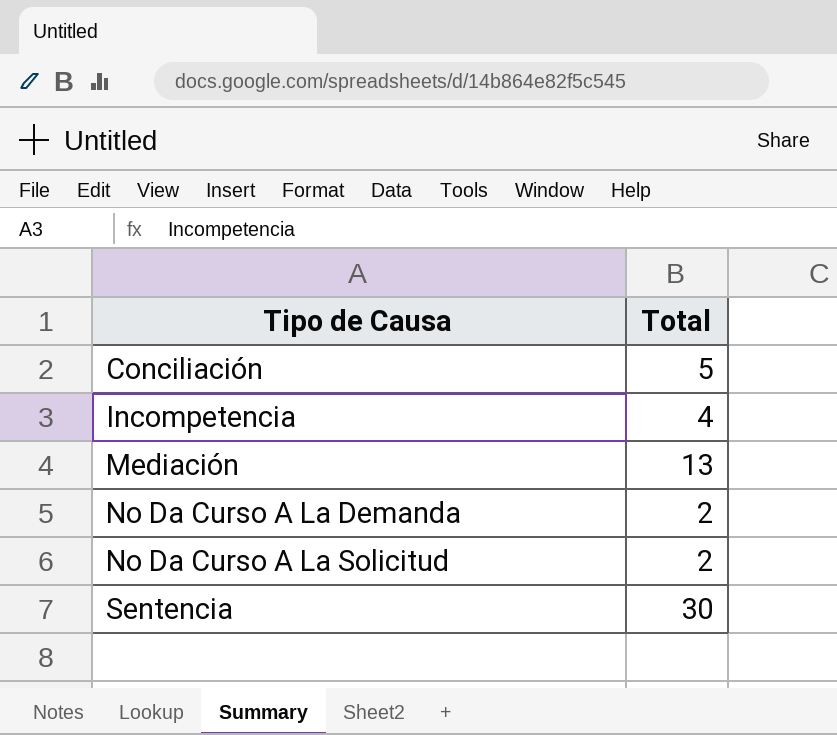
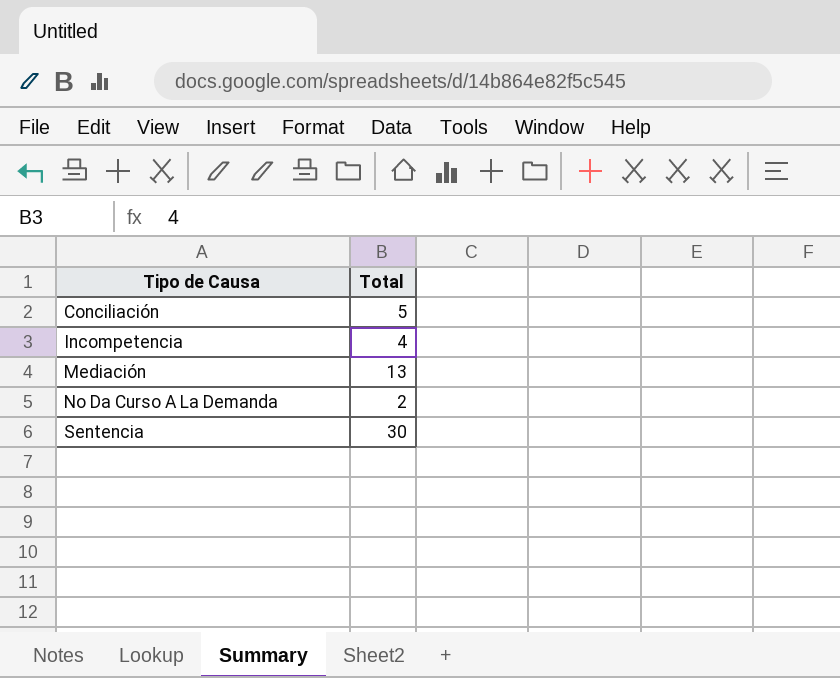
row No Da Curso A La Solicitud: 2 -> none

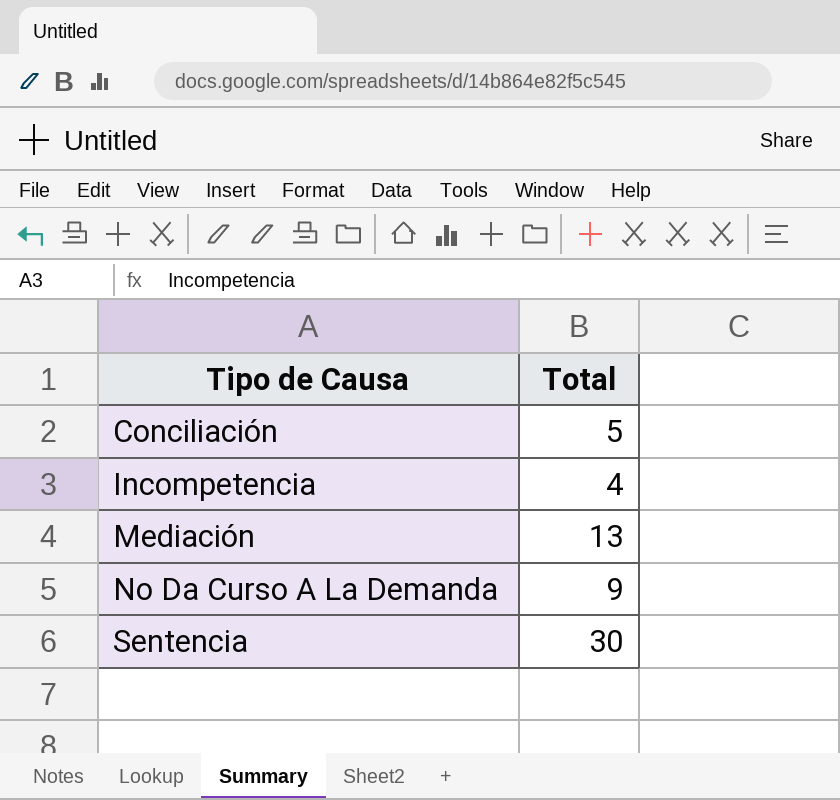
No Da Curso A La Demanda | Total: 2 -> 9

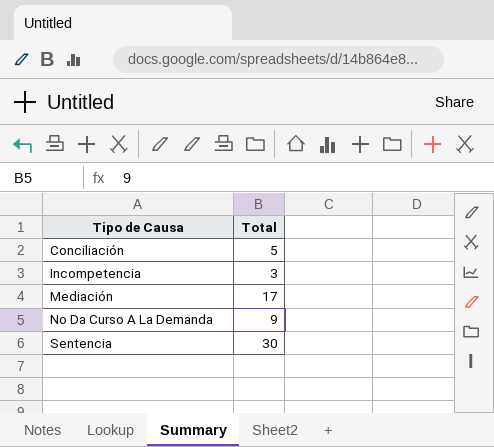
Incompetencia | Total: 4 -> 3
Mediación | Total: 13 -> 17

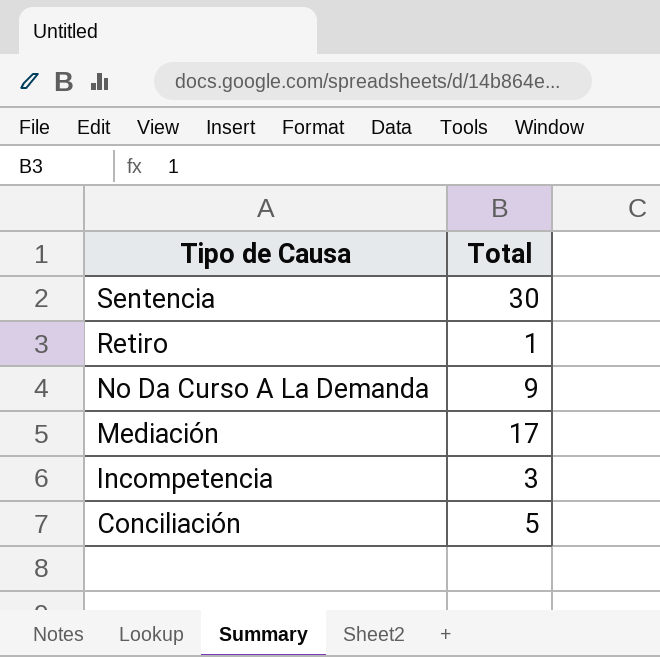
row order: Tipo de Causa ascending -> Tipo de Causa descending
row Retiro: none -> 1

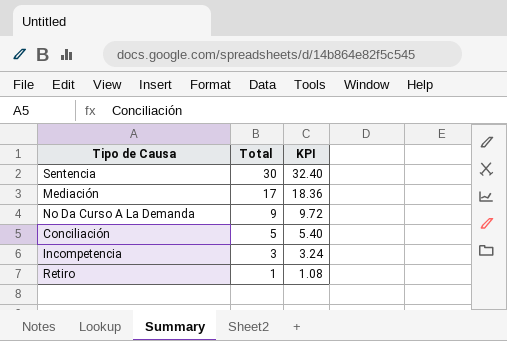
row order: Tipo de Causa descending -> Total descending
column KPI | formula: none -> [Total] * 1.08

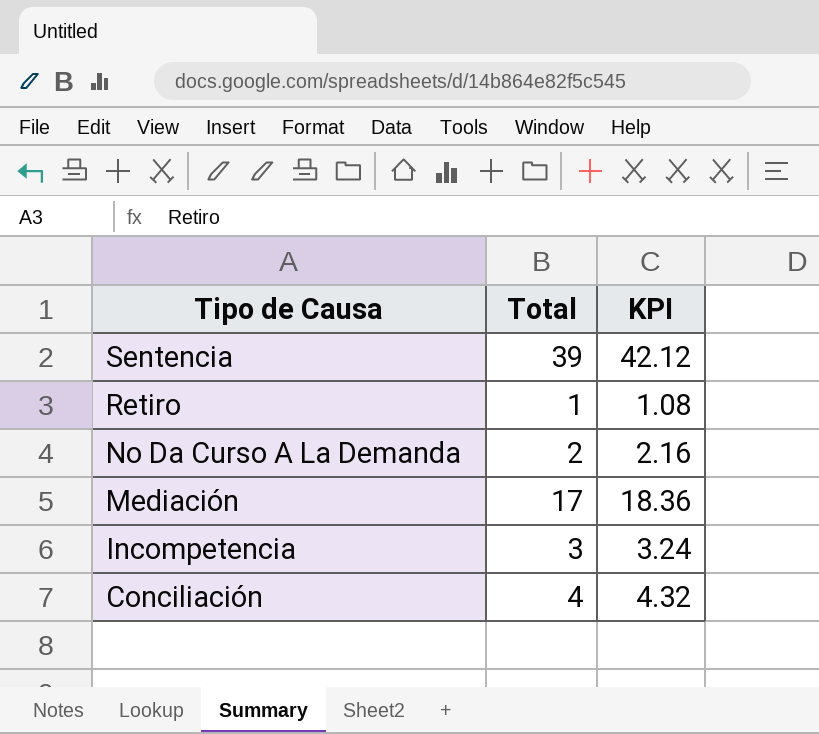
row order: Total descending -> Tipo de Causa descending
Sentencia | Total: 30 -> 39
Sentencia | KPI: 32.40 -> 42.12
No Da Curso A La Demanda | Total: 9 -> 2
No Da Curso A La Demanda | KPI: 9.72 -> 2.16
Conciliación | Total: 5 -> 4
Conciliación | KPI: 5.40 -> 4.32

